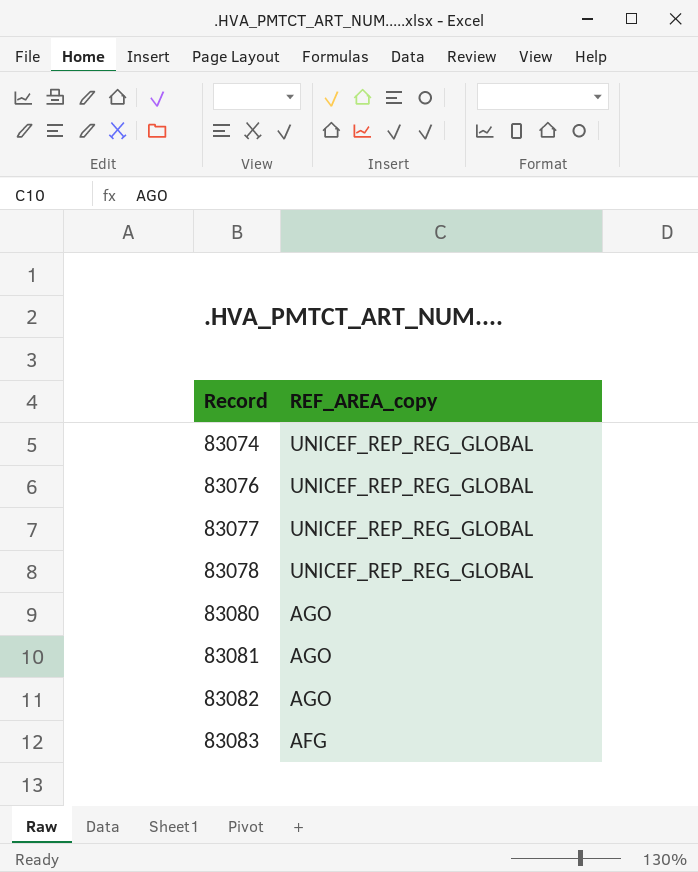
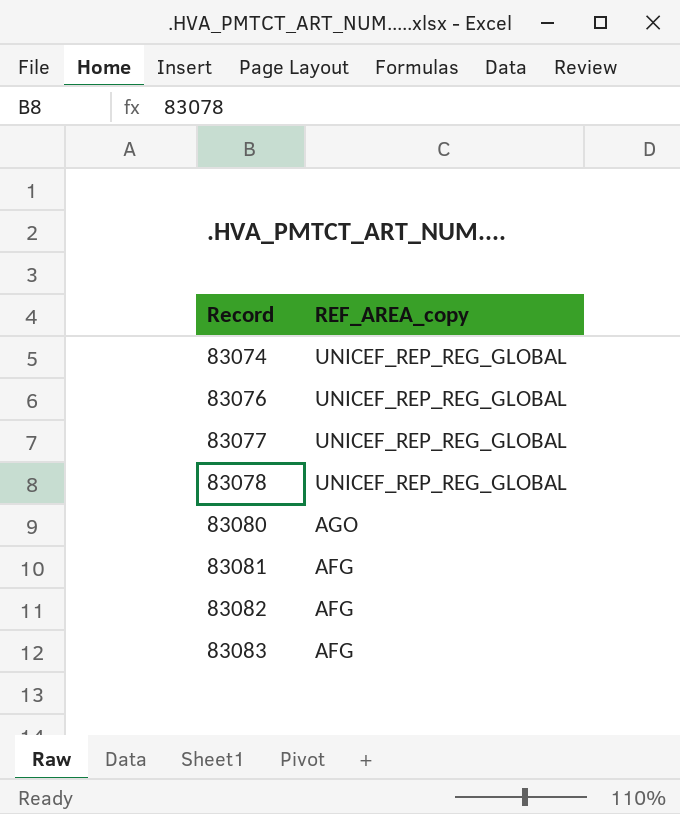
83081 | REF_AREA_copy: AGO -> AFG
83082 | REF_AREA_copy: AGO -> AFG

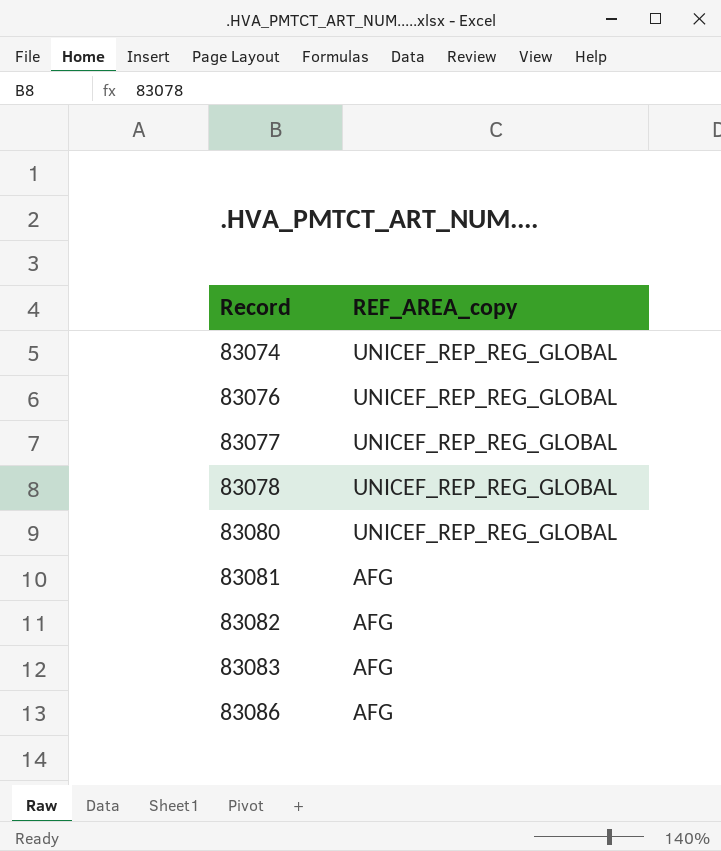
83080 | REF_AREA_copy: AGO -> UNICEF_REP_REG_GLOBAL
row 83086: none -> AFG

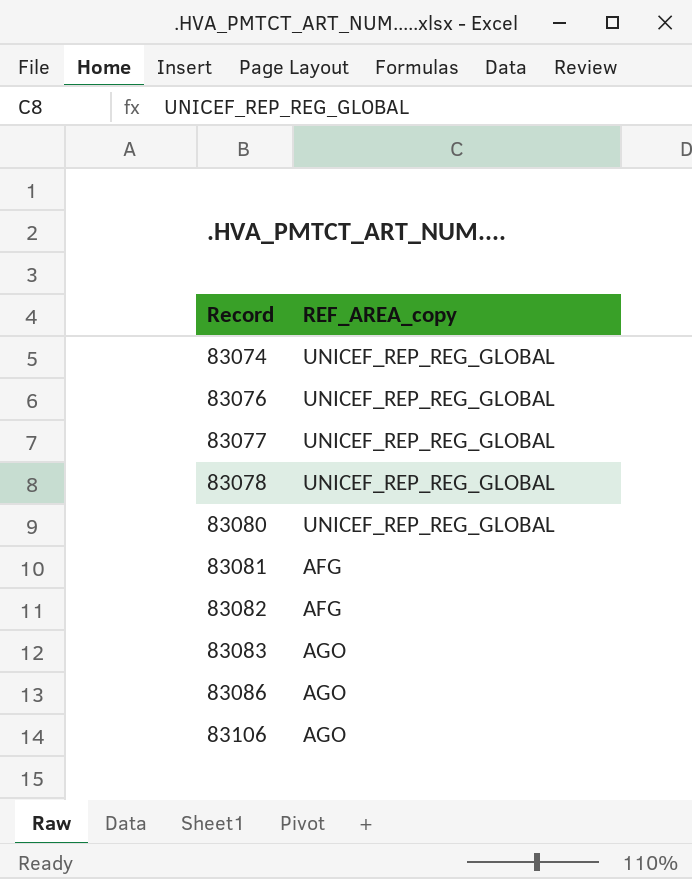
83083 | REF_AREA_copy: AFG -> AGO
83086 | REF_AREA_copy: AFG -> AGO
row 83106: none -> AGO

